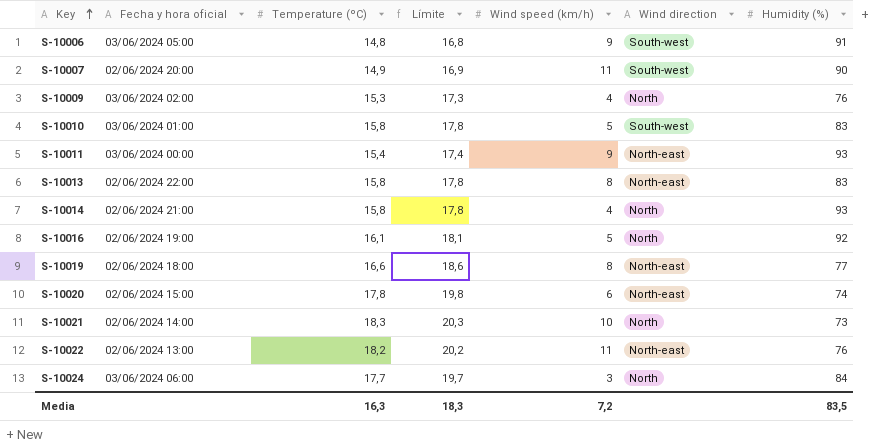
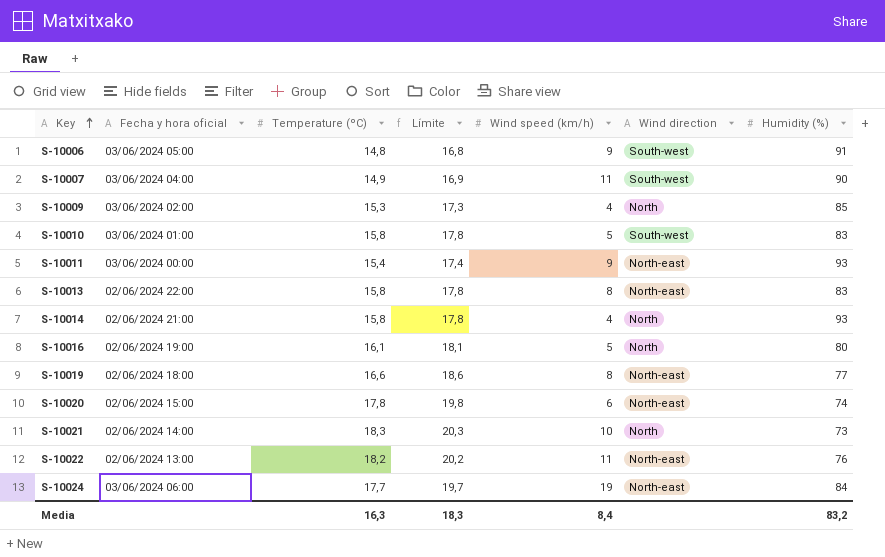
S-10007 | Fecha y hora oficial: 02/06/2024 20:00 -> 03/06/2024 04:00
S-10009 | Humidity (%): 76 -> 85
S-10016 | Humidity (%): 92 -> 80
S-10024 | Wind speed (km/h): 3 -> 19
S-10024 | Wind direction: North -> North-east
Media | Wind speed (km/h): 7,2 -> 8,4
Media | Humidity (%): 83,5 -> 83,2

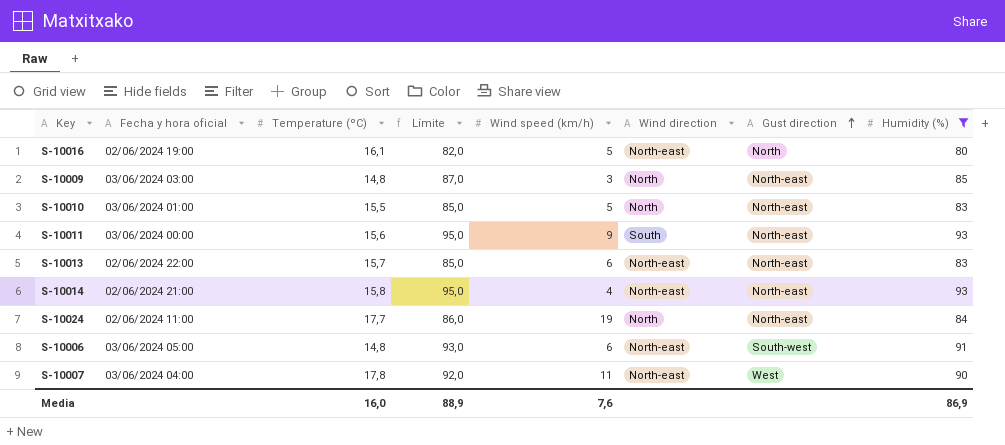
filter: none -> Humidity (%) >= 80
row order: Key ascending -> Gust direction ascending
column Límite | formula: [Temperature (ºC)] + 2 -> [Humidity (%)] + 2
column Gust direction | position: none -> 7
S-10016 | Wind direction: North -> North-east
S-10009 | Fecha y hora oficial: 03/06/2024 02:00 -> 03/06/2024 03:00
S-10009 | Temperature (ºC): 15,3 -> 14,8
S-10009 | Wind speed (km/h): 4 -> 3
S-10010 | Temperature (ºC): 15,8 -> 15,5
S-10010 | Wind direction: South-west -> North
S-10011 | Temperature (ºC): 15,4 -> 15,6
S-10011 | Wind direction: North-east -> South
S-10013 | Temperature (ºC): 15,8 -> 15,7
S-10013 | Wind speed (km/h): 8 -> 6
S-10014 | Wind direction: North -> North-east
S-10024 | Fecha y hora oficial: 03/06/2024 06:00 -> 02/06/2024 11:00
S-10024 | Wind direction: North-east -> North
S-10006 | Wind speed (km/h): 9 -> 6
S-10006 | Wind direction: South-west -> North-east
S-10007 | Temperature (ºC): 14,9 -> 17,8
S-10007 | Wind direction: South-west -> North-east
Media | Temperature (ºC): 16,3 -> 16,0
Media | Límite: 18,3 -> 88,9
Media | Wind speed (km/h): 8,4 -> 7,6
Media | Humidity (%): 83,2 -> 86,9

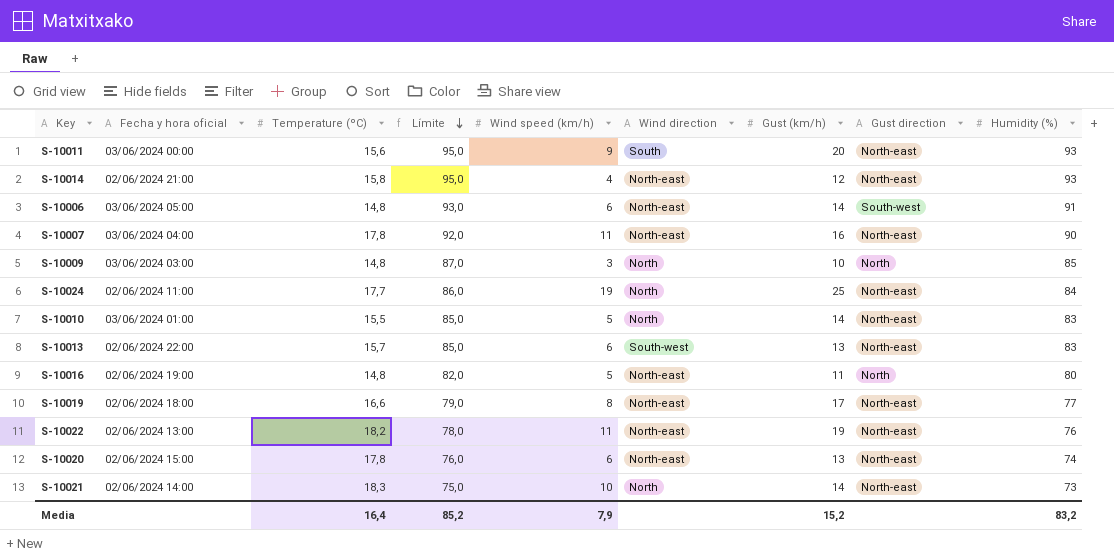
filter: Humidity (%) >= 80 -> none
row order: Gust direction ascending -> Límite descending
column Gust (km/h) | position: none -> 7
S-10007 | Gust direction: West -> North-east
S-10009 | Gust direction: North-east -> North
S-10013 | Wind direction: North-east -> South-west
S-10016 | Temperature (ºC): 16,1 -> 14,8
Media | Temperature (ºC): 16,0 -> 16,4
Media | Límite: 88,9 -> 85,2
Media | Wind speed (km/h): 7,6 -> 7,9
Media | Humidity (%): 86,9 -> 83,2

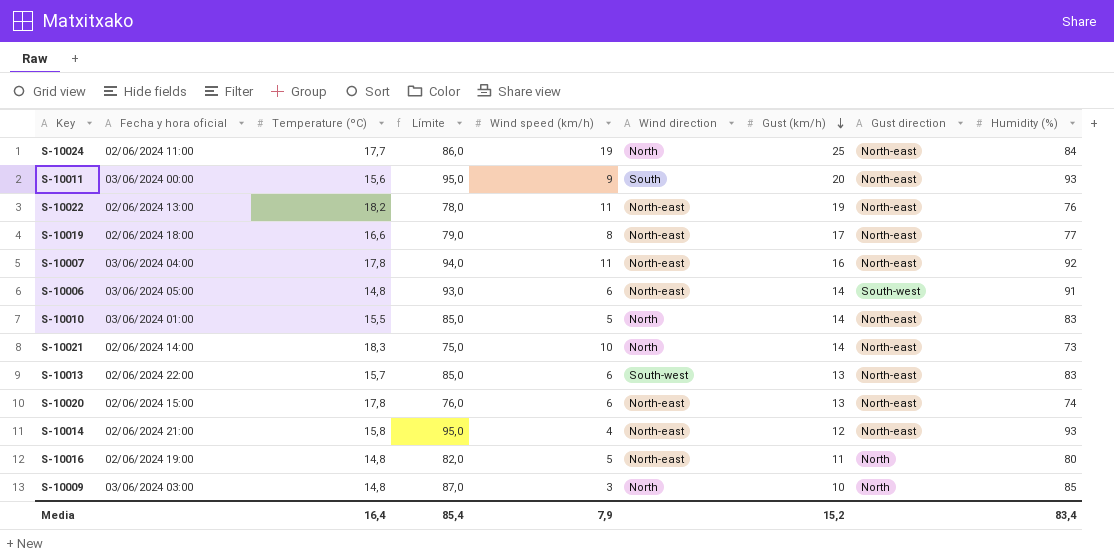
row order: Límite descending -> Gust (km/h) descending
S-10007 | Límite: 92,0 -> 94,0
S-10007 | Humidity (%): 90 -> 92
Media | Límite: 85,2 -> 85,4
Media | Humidity (%): 83,2 -> 83,4

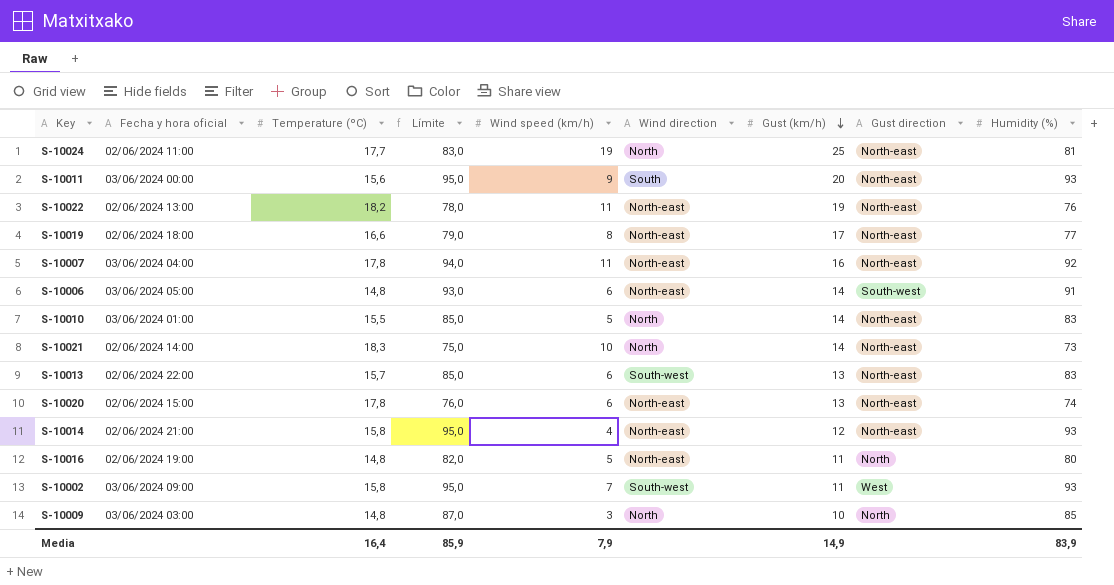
S-10024 | Límite: 86,0 -> 83,0
S-10024 | Humidity (%): 84 -> 81
row S-10002: none -> 03/06/2024 09:00 | 15,8 | 95,0 | 7 | South-west | 11 | West | 93
Media | Límite: 85,4 -> 85,9
Media | Gust (km/h): 15,2 -> 14,9
Media | Humidity (%): 83,4 -> 83,9

